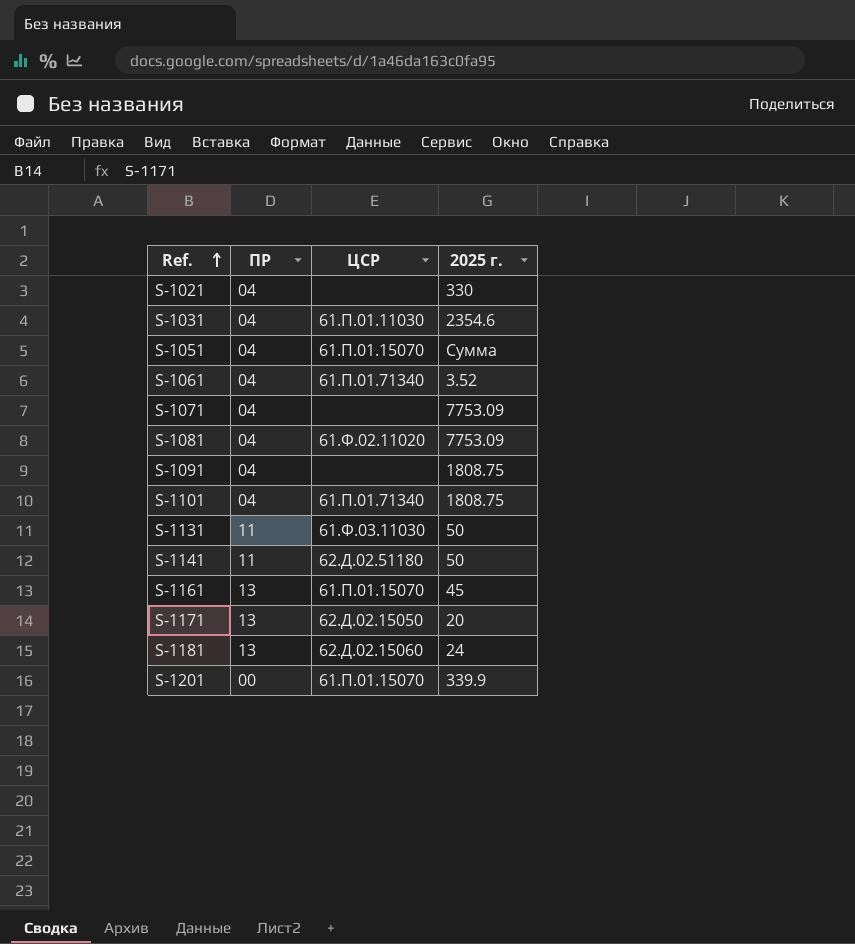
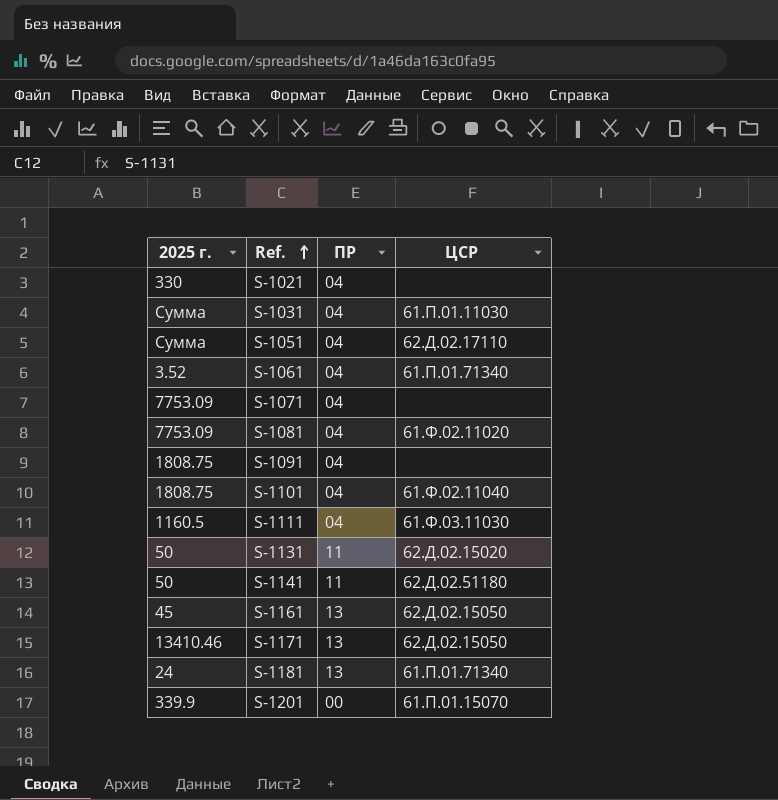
column 2025 г. | position: 4 -> 1
S-1031 | 2025 г.: 2354.6 -> Сумма
S-1051 | ЦСР: 61.П.01.15070 -> 62.Д.02.17110
S-1101 | ЦСР: 61.П.01.71340 -> 61.Ф.02.11040
row S-1111: none -> 1160.5 | 04 | 61.Ф.03.11030
S-1131 | ЦСР: 61.Ф.03.11030 -> 62.Д.02.15020
S-1161 | ЦСР: 61.П.01.15070 -> 62.Д.02.15050
S-1171 | 2025 г.: 20 -> 13410.46
S-1181 | ЦСР: 62.Д.02.15060 -> 61.П.01.71340

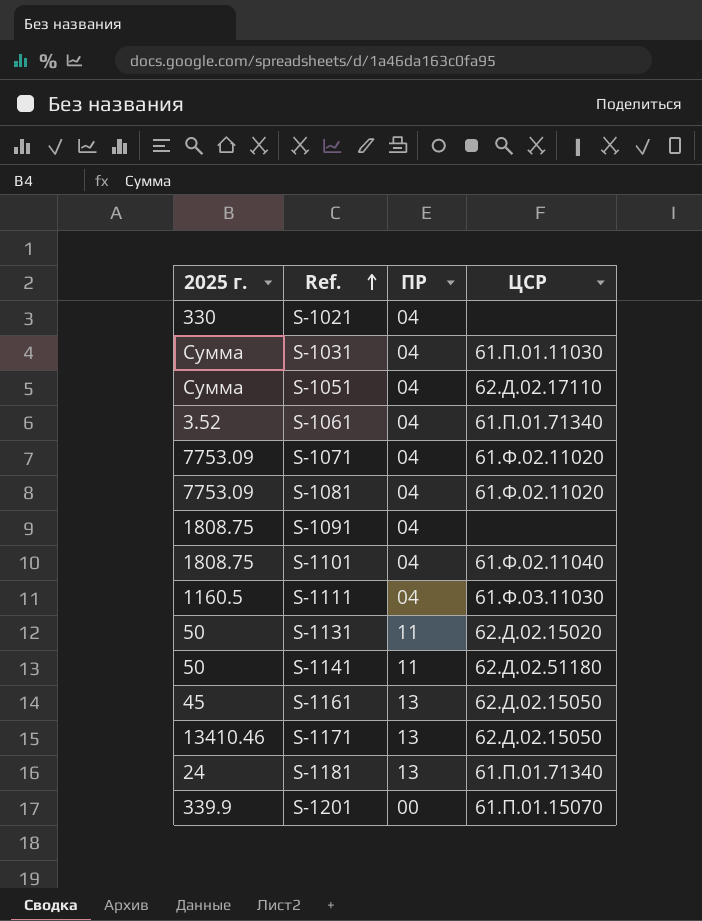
S-1071 | ЦСР: none -> 61.Ф.02.11020

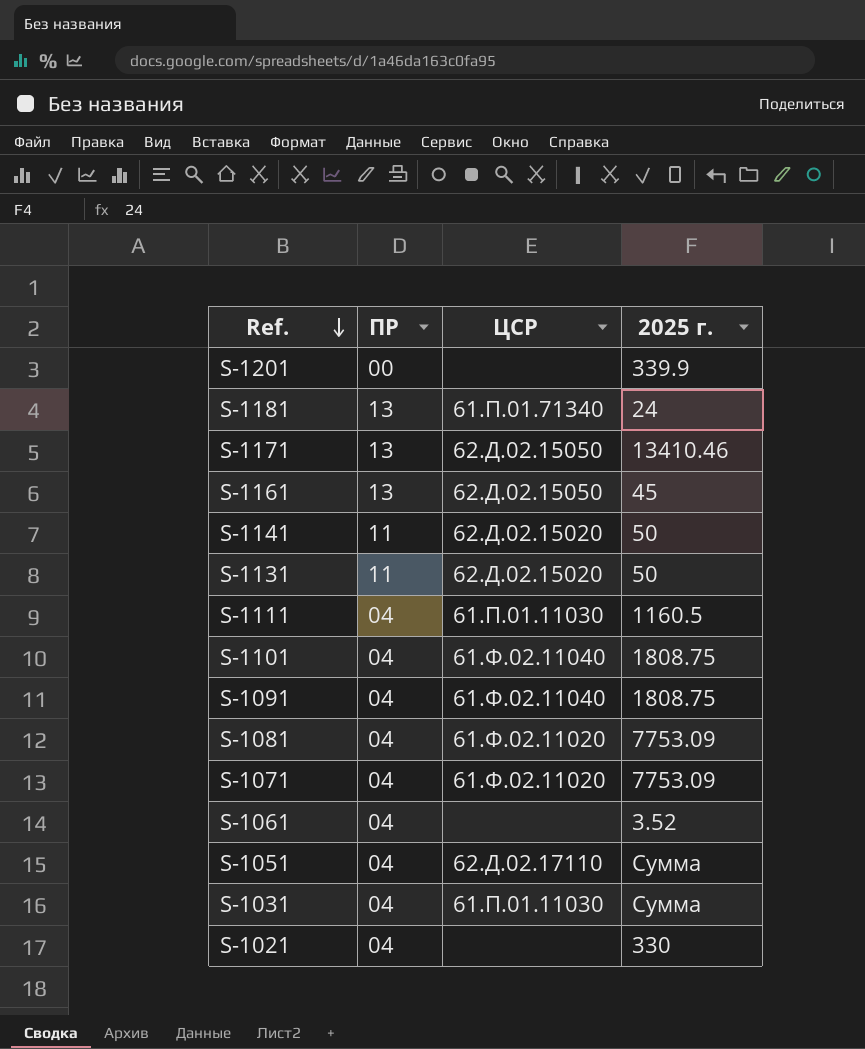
row order: Ref. ascending -> Ref. descending
column 2025 г. | position: 1 -> 4
S-1201 | ЦСР: 61.П.01.15070 -> none
S-1141 | ЦСР: 62.Д.02.51180 -> 62.Д.02.15020
S-1111 | ЦСР: 61.Ф.03.11030 -> 61.П.01.11030
S-1091 | ЦСР: none -> 61.Ф.02.11040
S-1061 | ЦСР: 61.П.01.71340 -> none

